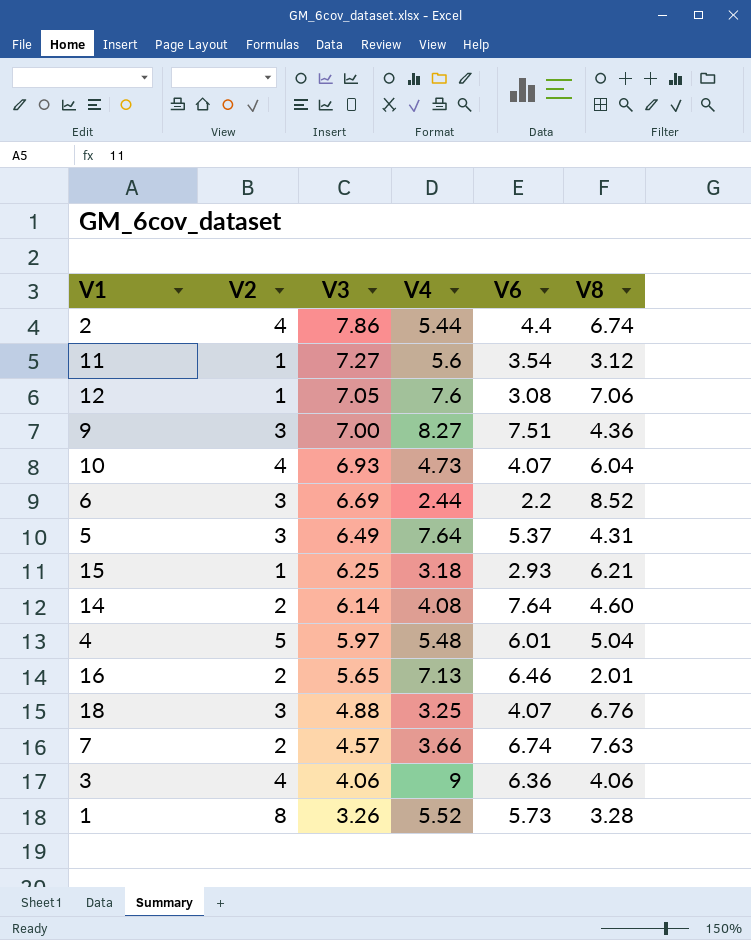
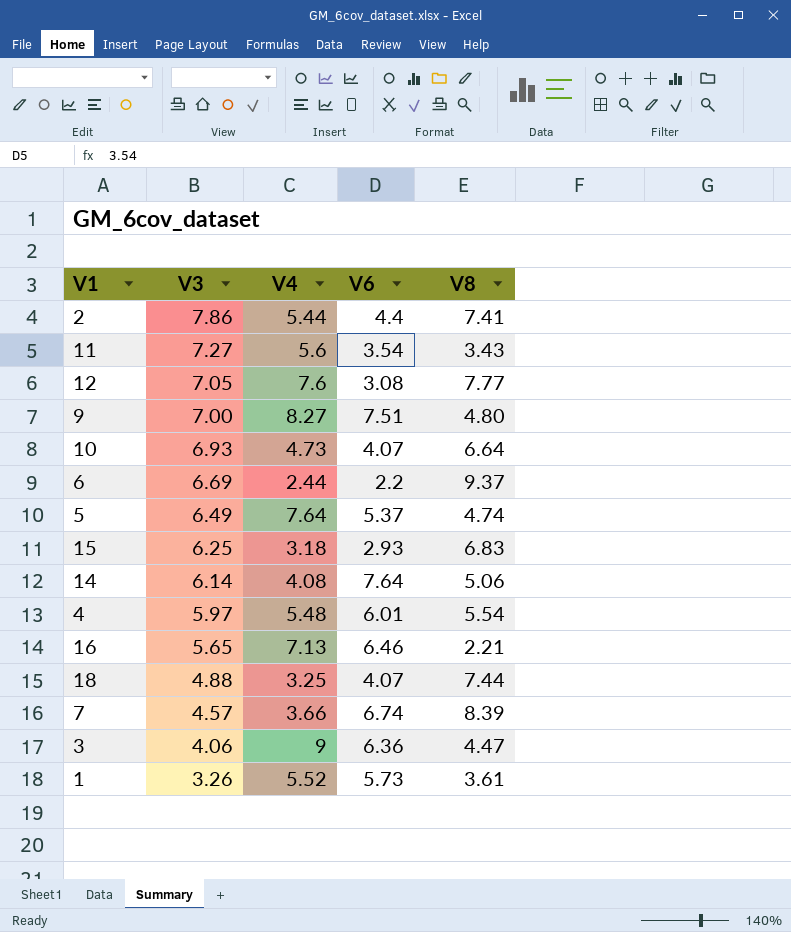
column V2 | position: 2 -> none
2 | V8: 6.74 -> 7.41
11 | V8: 3.12 -> 3.43
12 | V8: 7.06 -> 7.77
9 | V8: 4.36 -> 4.80
10 | V8: 6.04 -> 6.64
6 | V8: 8.52 -> 9.37
5 | V8: 4.31 -> 4.74
15 | V8: 6.21 -> 6.83
14 | V8: 4.60 -> 5.06
4 | V8: 5.04 -> 5.54
16 | V8: 2.01 -> 2.21
18 | V8: 6.76 -> 7.44
7 | V8: 7.63 -> 8.39
3 | V8: 4.06 -> 4.47
1 | V8: 3.28 -> 3.61

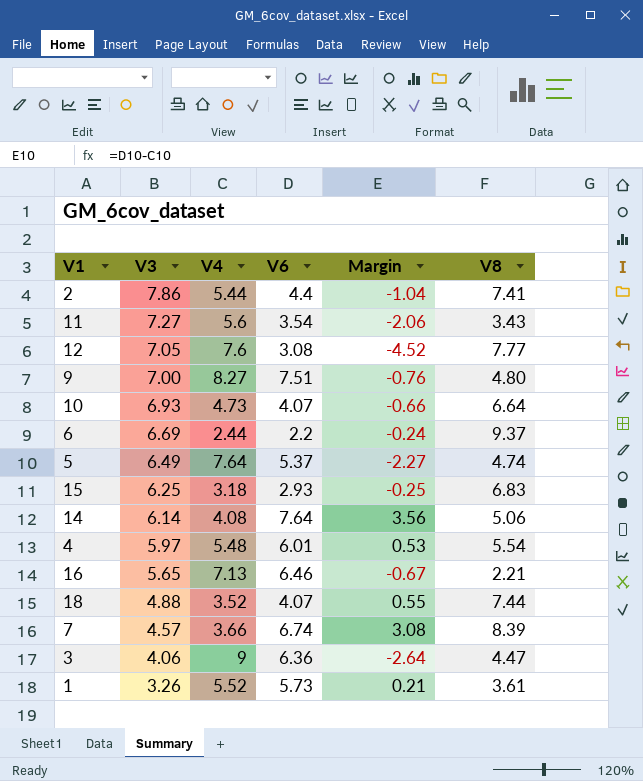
column Margin | formula: none -> [V6] - [V4]
18 | V4: 3.25 -> 3.52

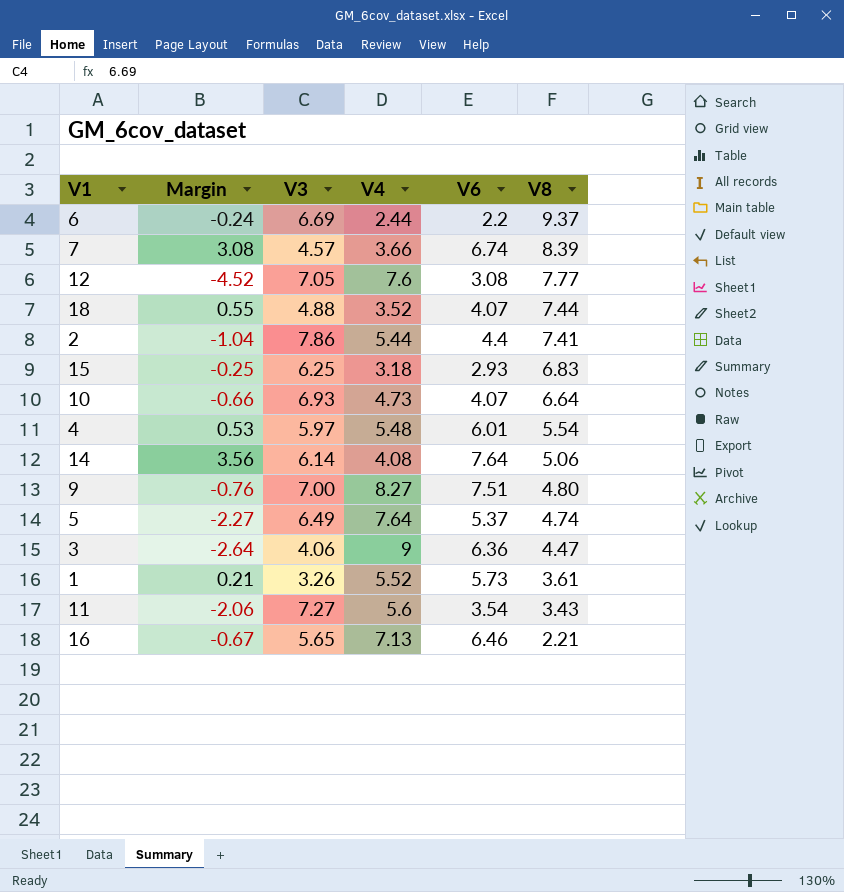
row order: V3 descending -> V8 descending
column Margin | position: 5 -> 2

